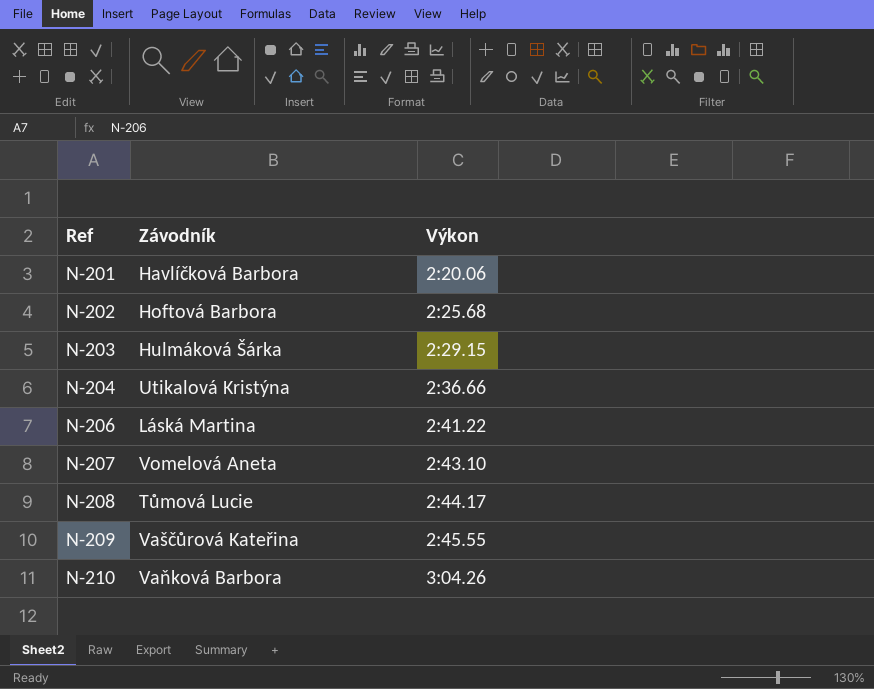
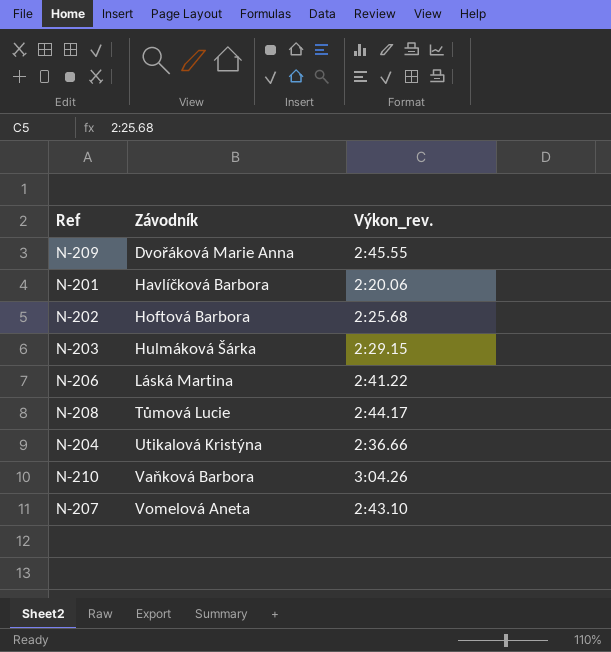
row order: Ref ascending -> Závodník ascending
column name: Výkon -> Výkon_rev.
N-209 | Závodník: Vaščůrová Kateřina -> Dvořáková Marie Anna

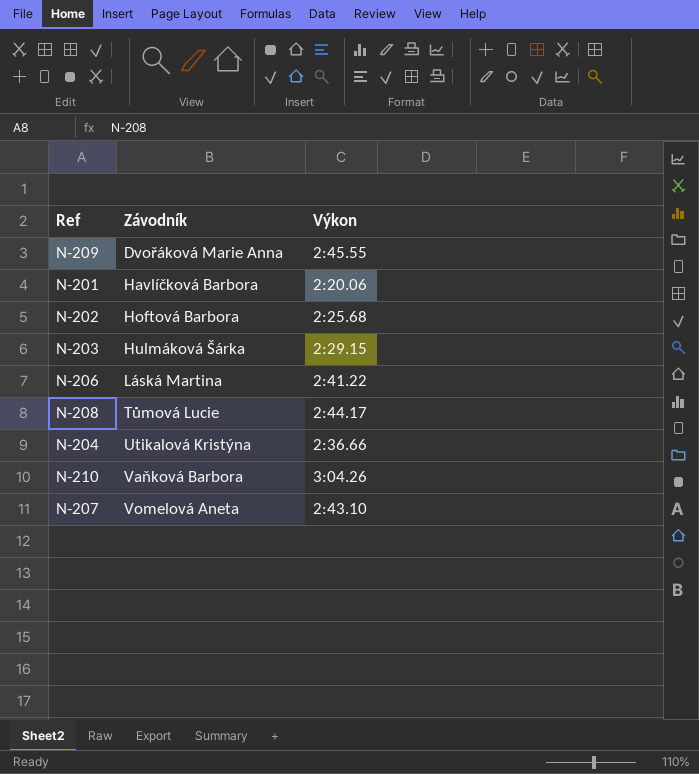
column name: Výkon_rev. -> Výkon

